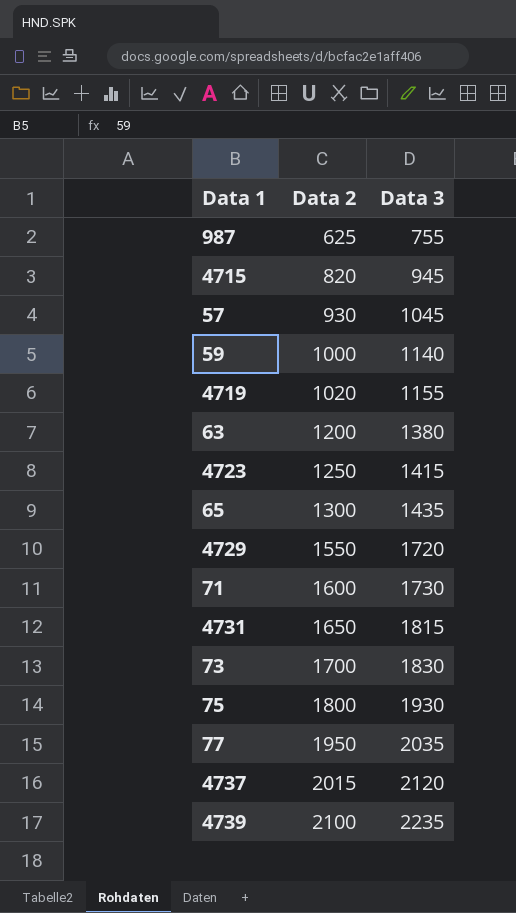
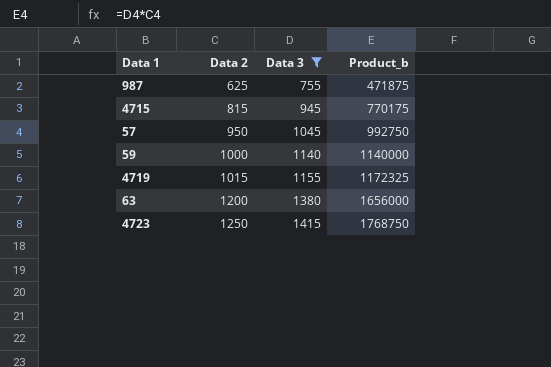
filter: none -> Data 3 <= 1415
column Product_b | formula: none -> [Data 2] * [Data 3]
4715 | Data 2: 820 -> 815
57 | Data 2: 930 -> 950
4719 | Data 2: 1020 -> 1015

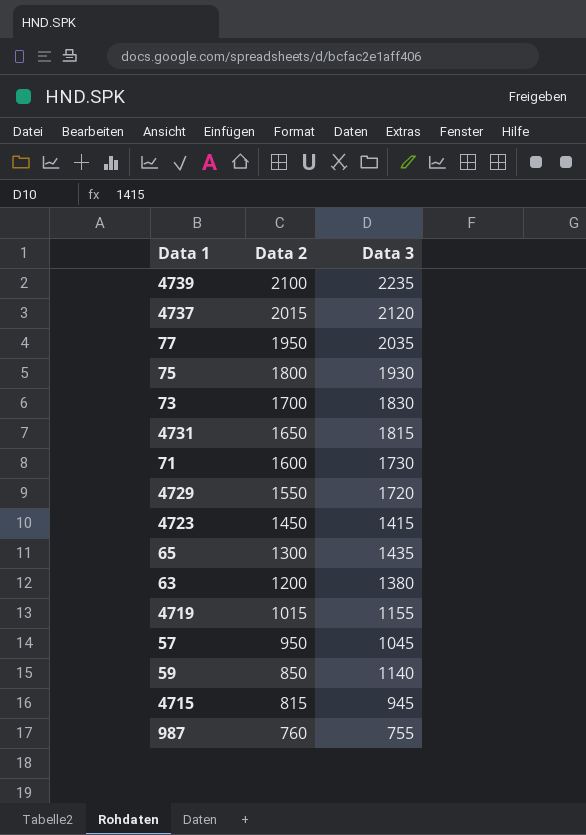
filter: Data 3 <= 1415 -> none
row order: Data 2 ascending -> Data 2 descending
column Product_b | formula: [Data 2] * [Data 3] -> none
4723 | Data 2: 1250 -> 1450
59 | Data 2: 1000 -> 850
987 | Data 2: 625 -> 760

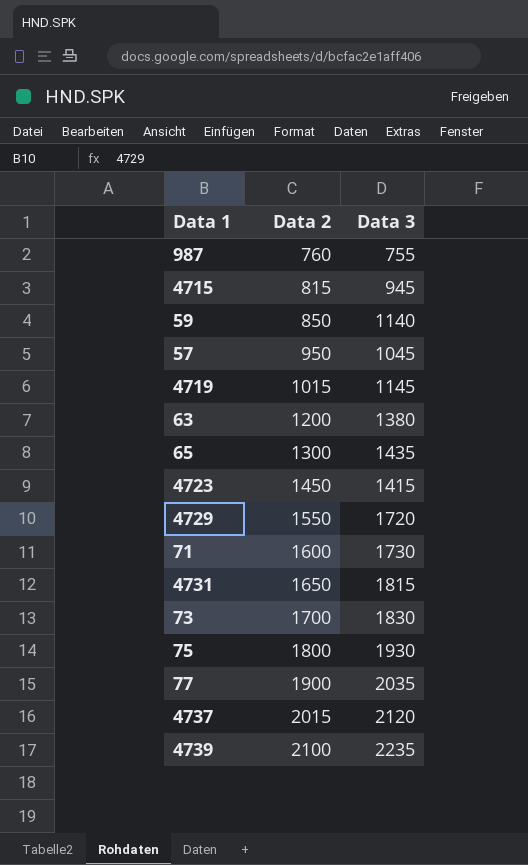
row order: Data 2 descending -> Data 2 ascending
4719 | Data 3: 1155 -> 1145
77 | Data 2: 1950 -> 1900

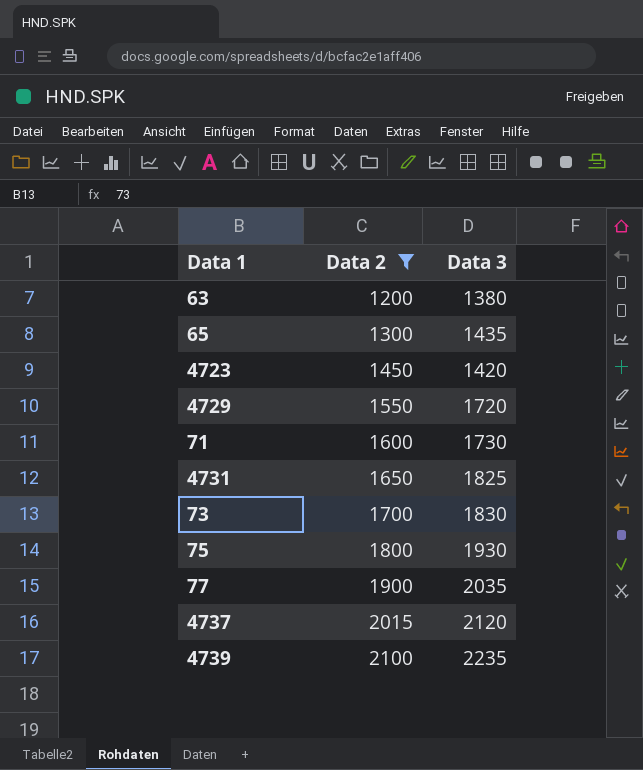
filter: none -> Data 2 >= 1200
4723 | Data 3: 1415 -> 1420
4731 | Data 3: 1815 -> 1825

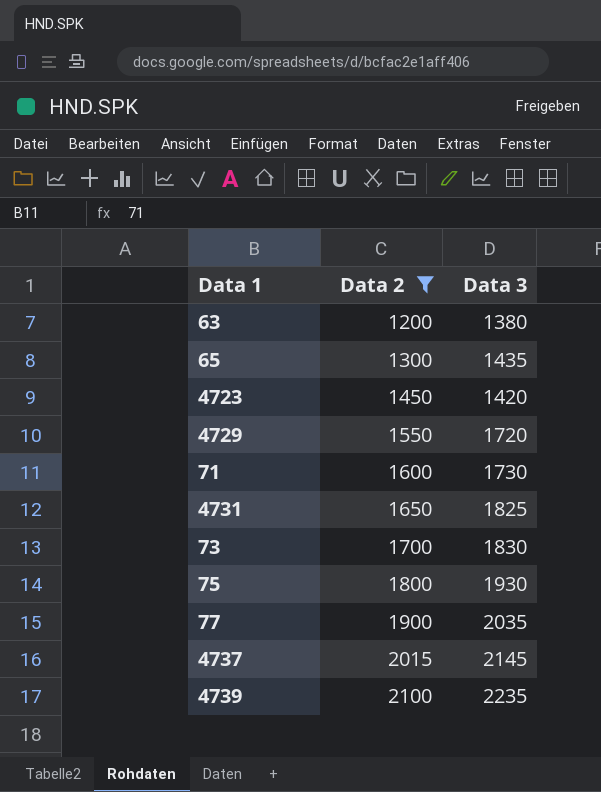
4737 | Data 3: 2120 -> 2145

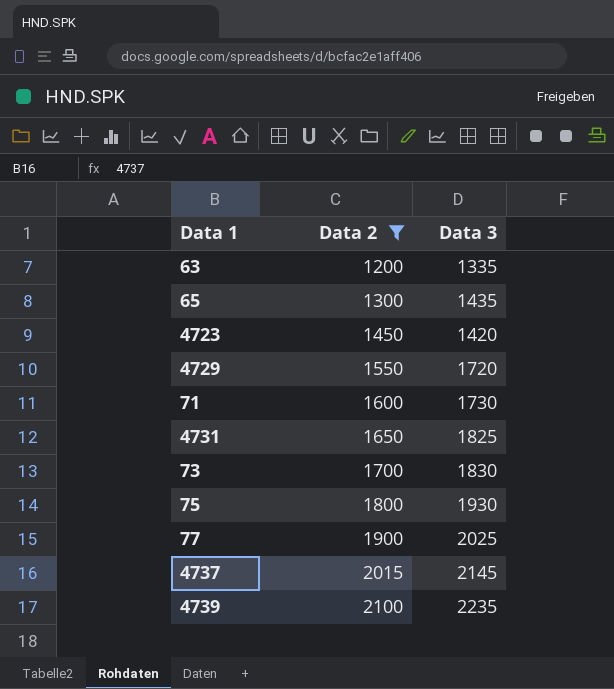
63 | Data 3: 1380 -> 1335
77 | Data 3: 2035 -> 2025

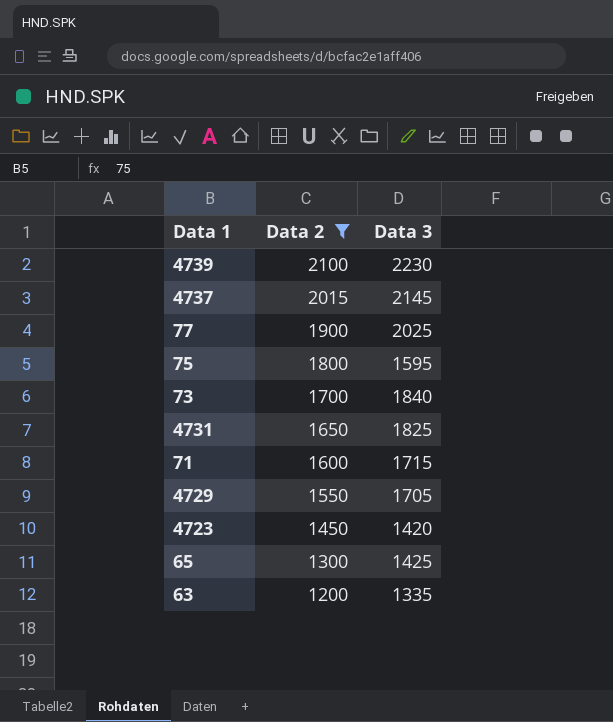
row order: Data 2 ascending -> Data 2 descending
4739 | Data 3: 2235 -> 2230
75 | Data 3: 1930 -> 1595
73 | Data 3: 1830 -> 1840
71 | Data 3: 1730 -> 1715
4729 | Data 3: 1720 -> 1705
65 | Data 3: 1435 -> 1425

